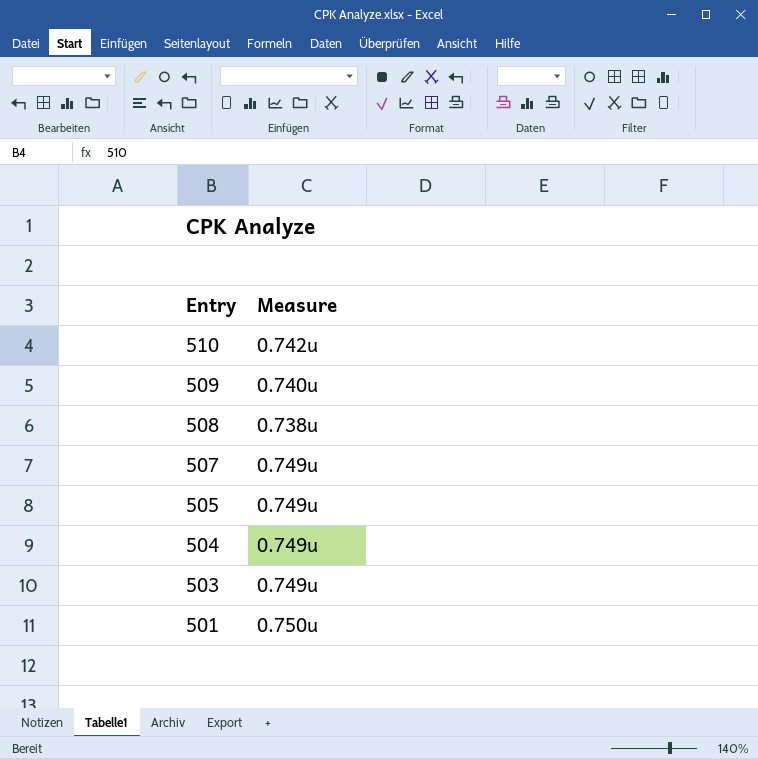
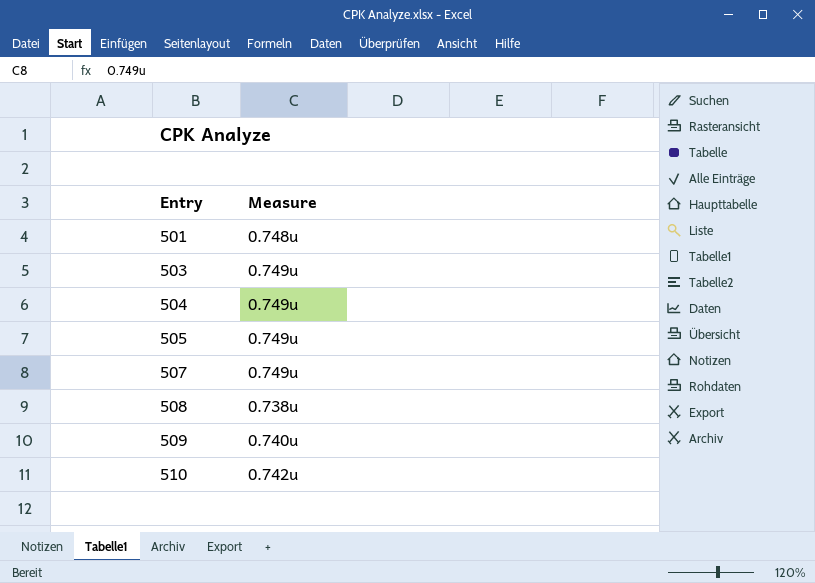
row order: Entry descending -> Entry ascending
501 | Measure: 0.750u -> 0.748u

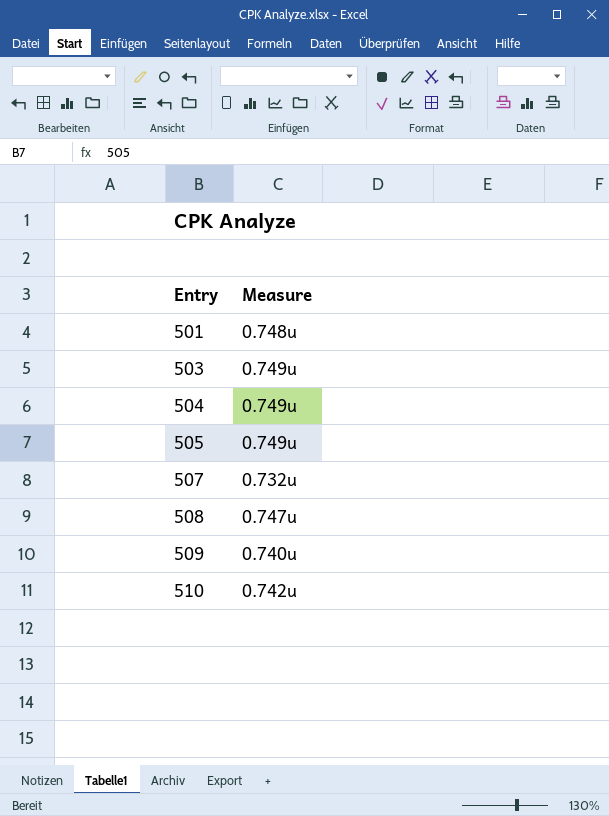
507 | Measure: 0.749u -> 0.732u
508 | Measure: 0.738u -> 0.747u

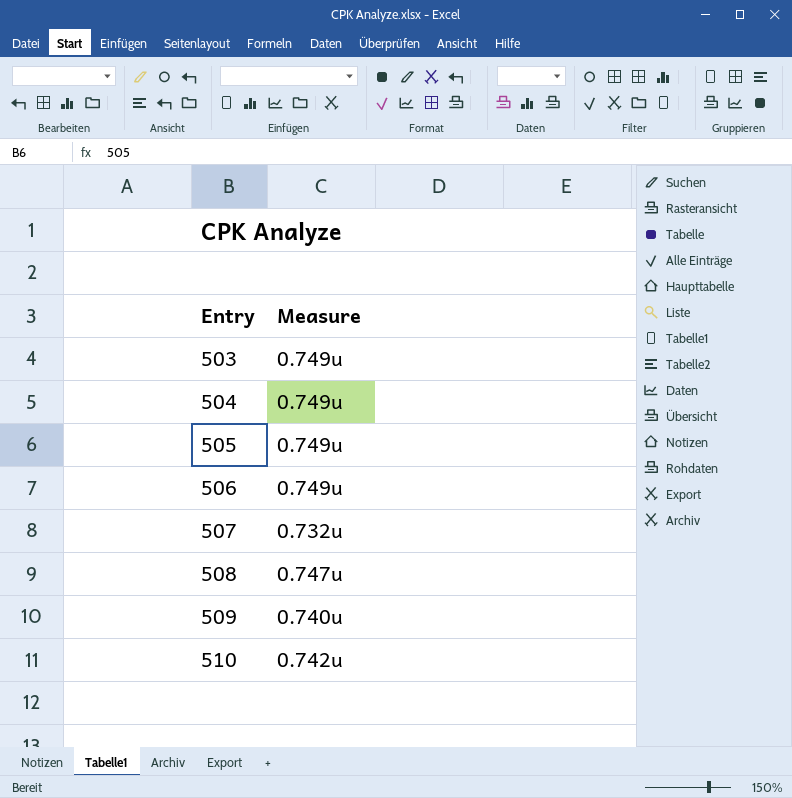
row 501: 0.748u -> none
row 506: none -> 0.749u

